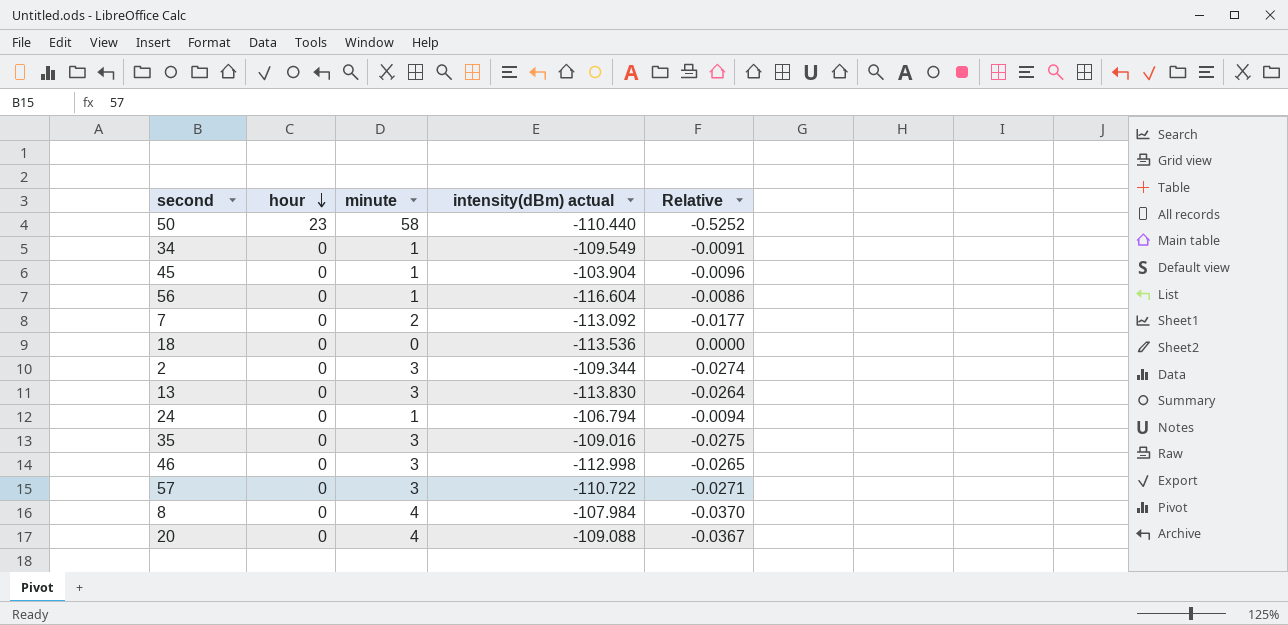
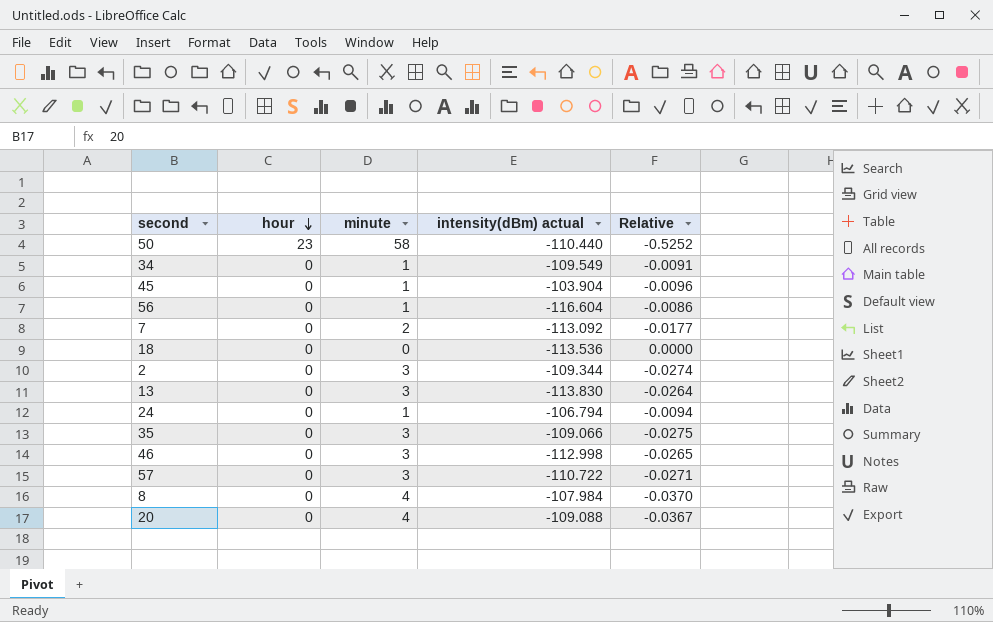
35 | intensity(dBm) actual: -109.016 -> -109.066

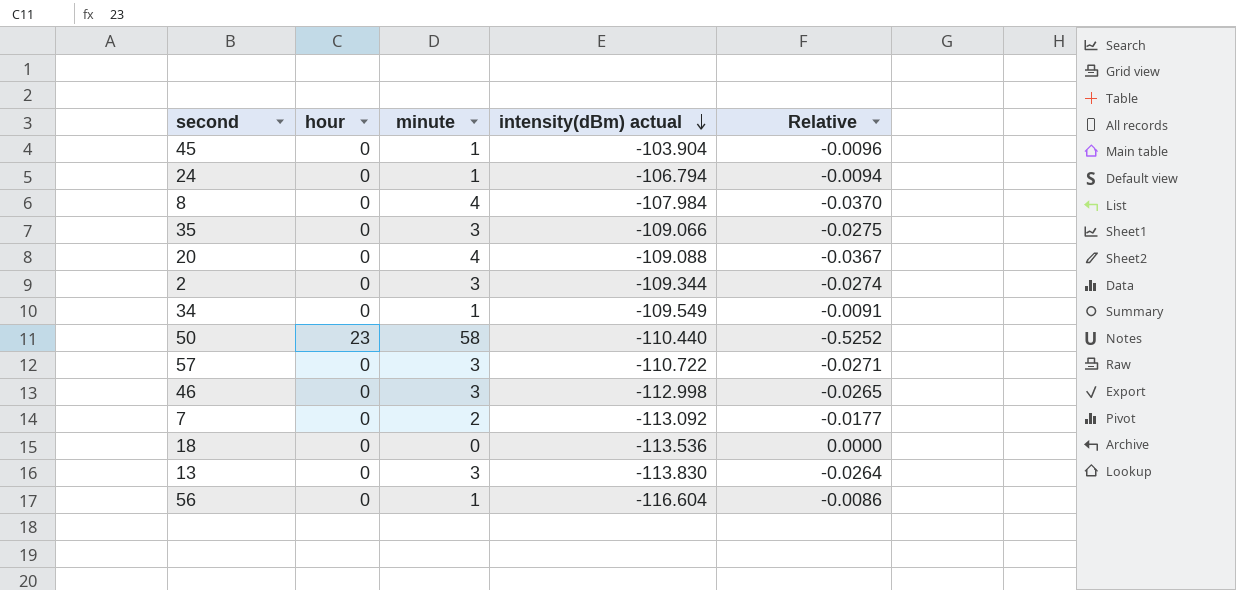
row order: hour descending -> intensity(dBm) actual descending

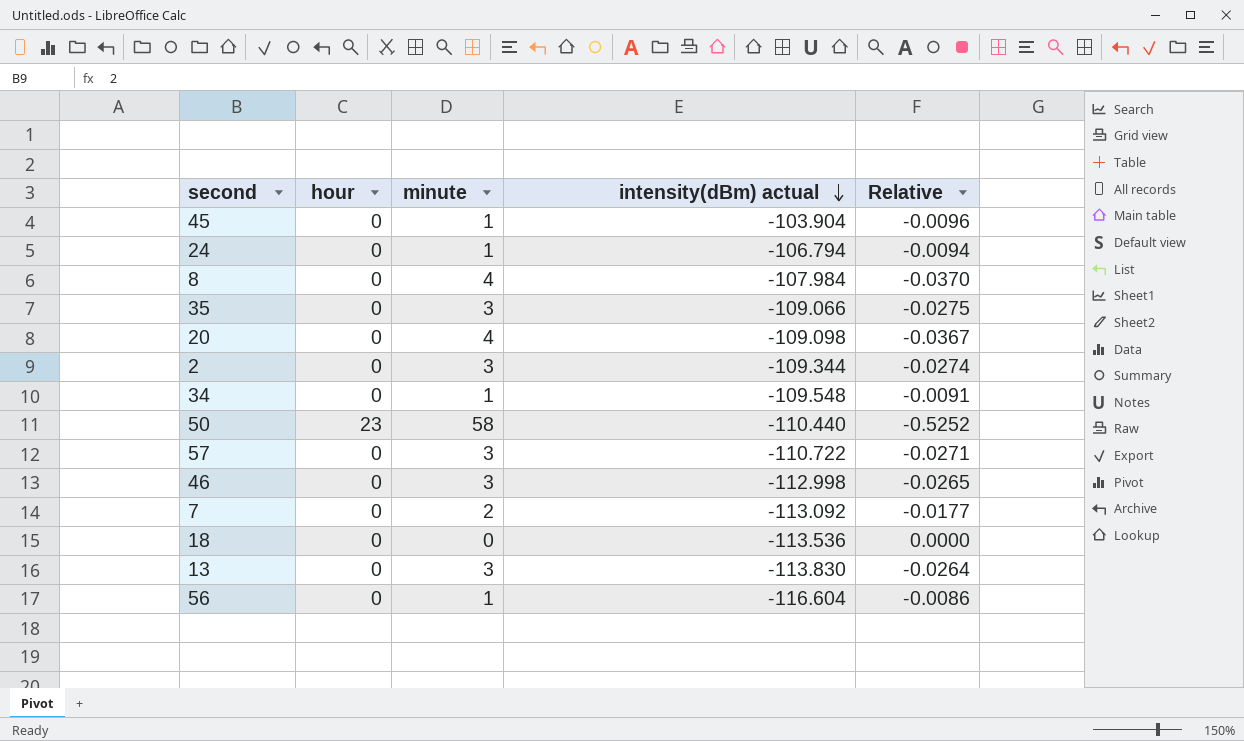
20 | intensity(dBm) actual: -109.088 -> -109.098
34 | intensity(dBm) actual: -109.549 -> -109.548

